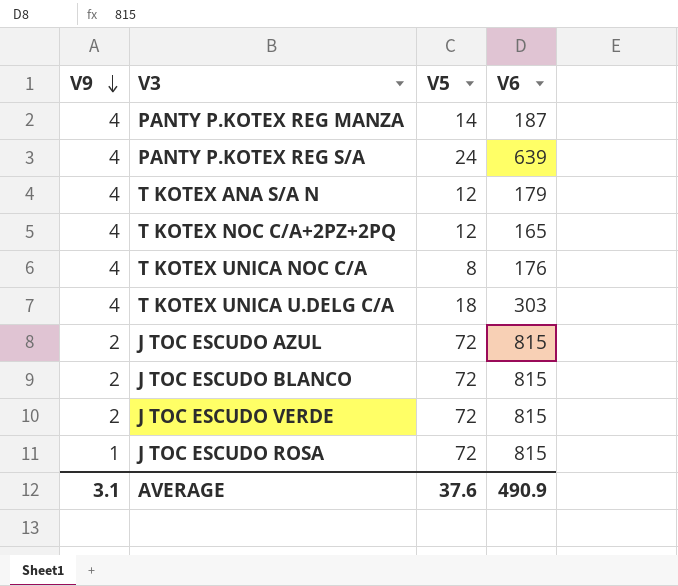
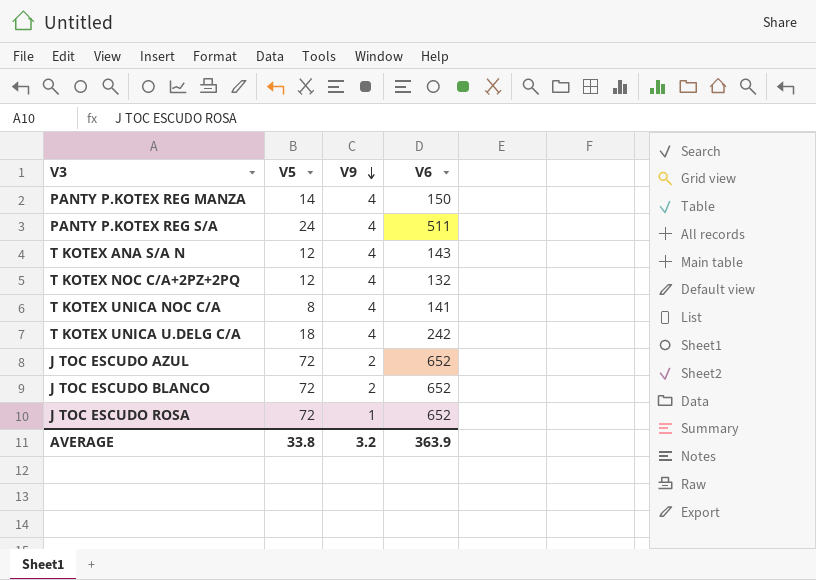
column V9 | position: 1 -> 3
row J TOC ESCUDO VERDE: 2 | 72 | 815 -> none
PANTY P.KOTEX REG MANZA | V6: 187 -> 150
PANTY P.KOTEX REG S/A | V6: 639 -> 511
T KOTEX ANA S/A N | V6: 179 -> 143
T KOTEX NOC C/A+2PZ+2PQ | V6: 165 -> 132
T KOTEX UNICA NOC C/A | V6: 176 -> 141
T KOTEX UNICA U.DELG C/A | V6: 303 -> 242
J TOC ESCUDO AZUL | V6: 815 -> 652
J TOC ESCUDO BLANCO | V6: 815 -> 652
J TOC ESCUDO ROSA | V6: 815 -> 652
AVERAGE | V5: 37.6 -> 33.8
AVERAGE | V9: 3.1 -> 3.2
AVERAGE | V6: 490.9 -> 363.9

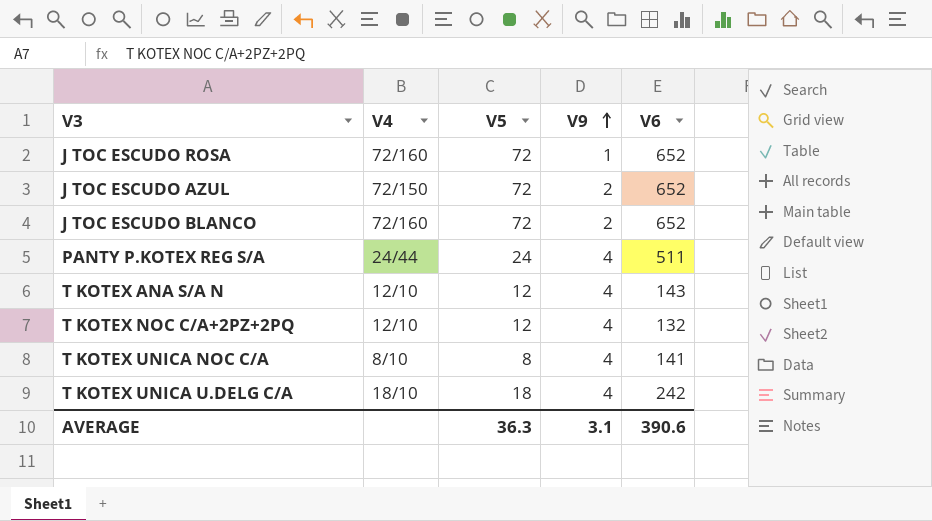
row order: V9 descending -> V9 ascending
column V4 | position: none -> 2
row PANTY P.KOTEX REG MANZA: 14 | 4 | 150 -> none
AVERAGE | V5: 33.8 -> 36.3
AVERAGE | V9: 3.2 -> 3.1
AVERAGE | V6: 363.9 -> 390.6

